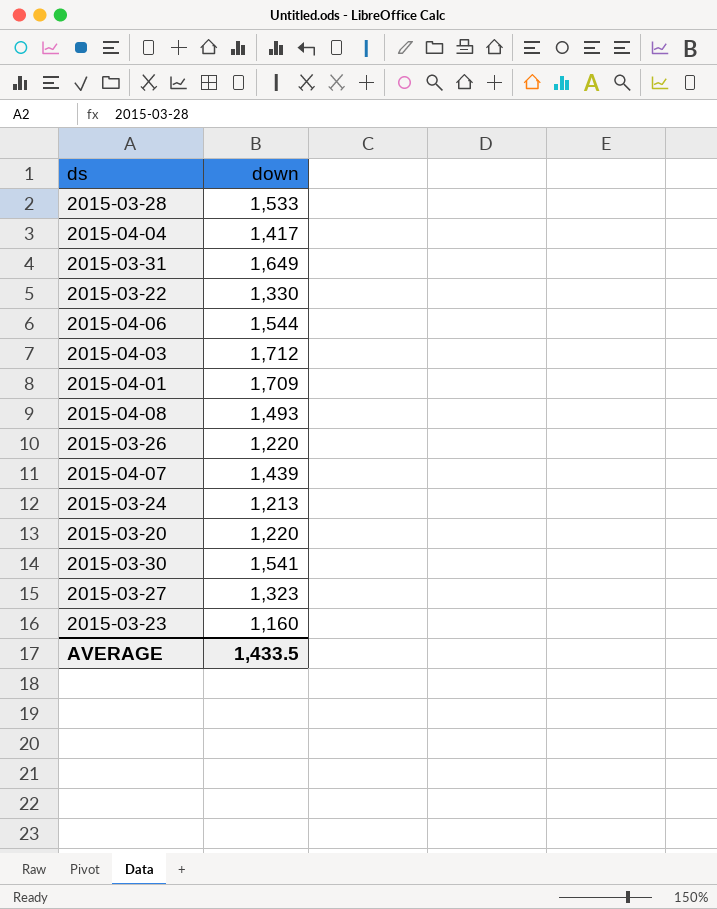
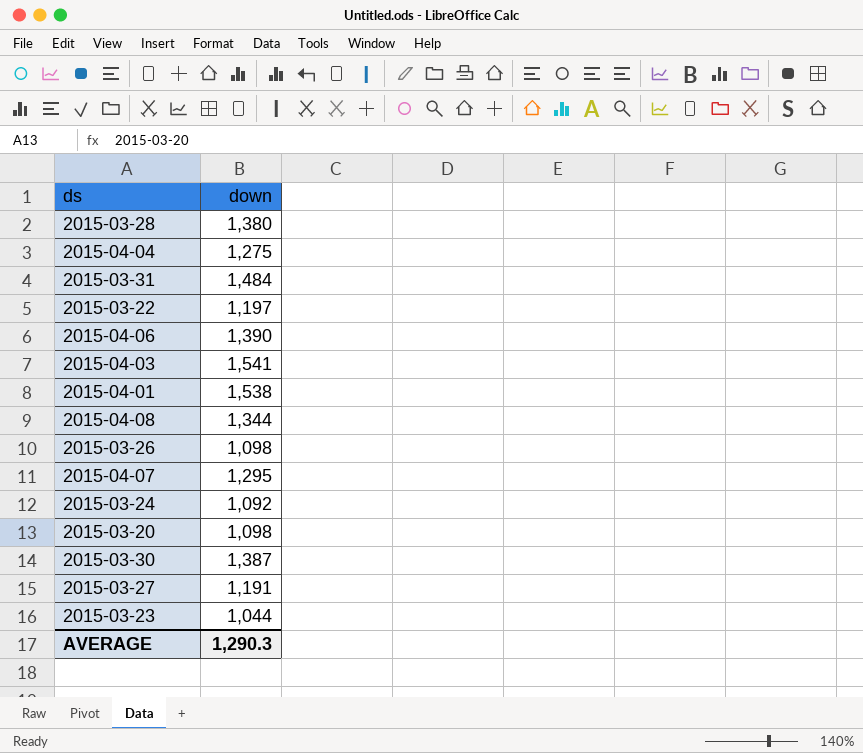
2015-03-28 | down: 1,533 -> 1,380
2015-04-04 | down: 1,417 -> 1,275
2015-03-31 | down: 1,649 -> 1,484
2015-03-22 | down: 1,330 -> 1,197
2015-04-06 | down: 1,544 -> 1,390
2015-04-03 | down: 1,712 -> 1,541
2015-04-01 | down: 1,709 -> 1,538
2015-04-08 | down: 1,493 -> 1,344
2015-03-26 | down: 1,220 -> 1,098
2015-04-07 | down: 1,439 -> 1,295
2015-03-24 | down: 1,213 -> 1,092
2015-03-20 | down: 1,220 -> 1,098
2015-03-30 | down: 1,541 -> 1,387
2015-03-27 | down: 1,323 -> 1,191
2015-03-23 | down: 1,160 -> 1,044
AVERAGE | down: 1,433.5 -> 1,290.3

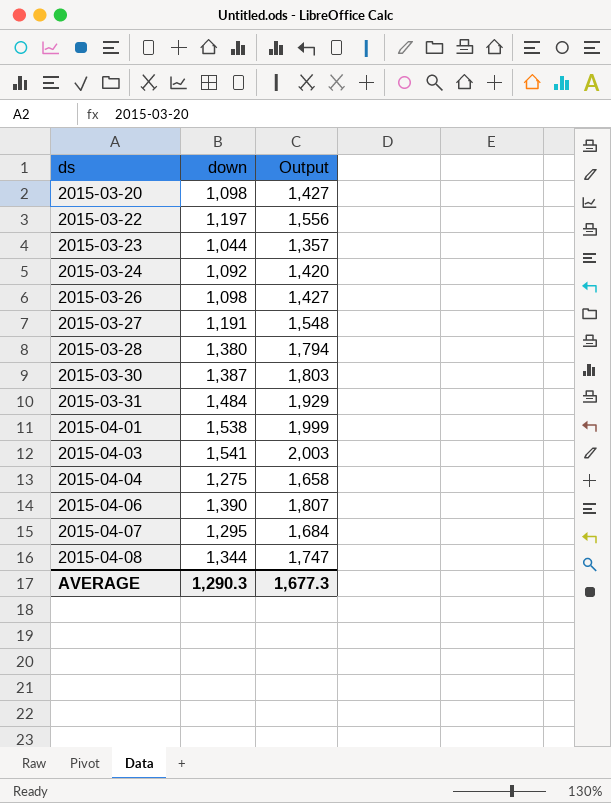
row order: none -> ds ascending
column Output | formula: none -> [down] * 1.3

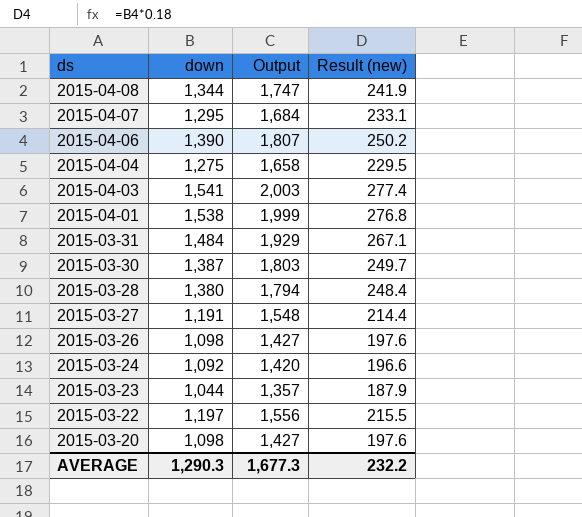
row order: ds ascending -> ds descending
column Result (new) | formula: none -> [down] * 0.18

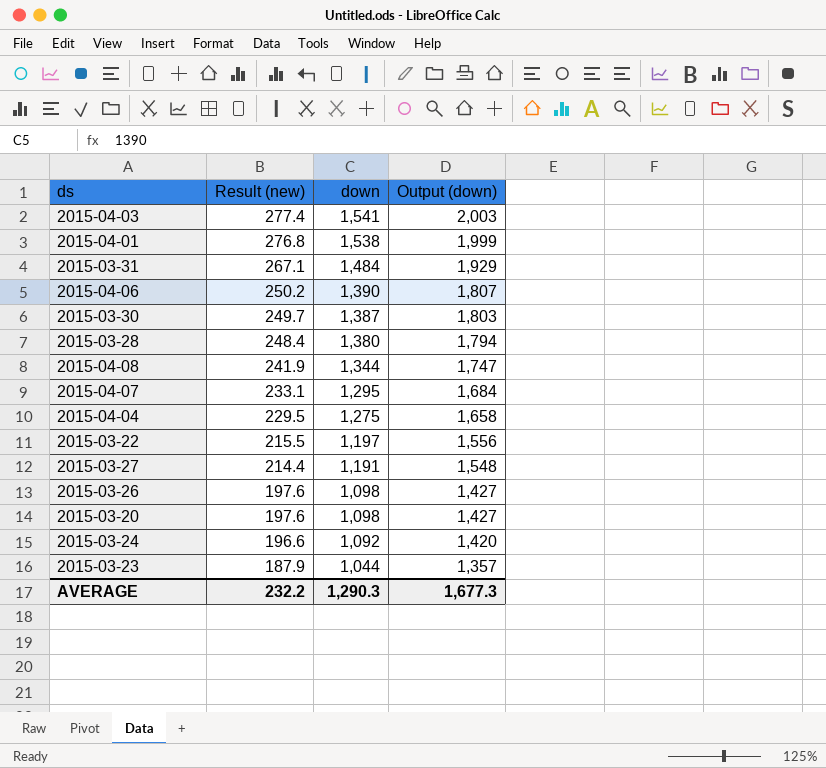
row order: ds descending -> Result (new) descending
column Result (new) | position: 4 -> 2
column name: Output -> Output (down)

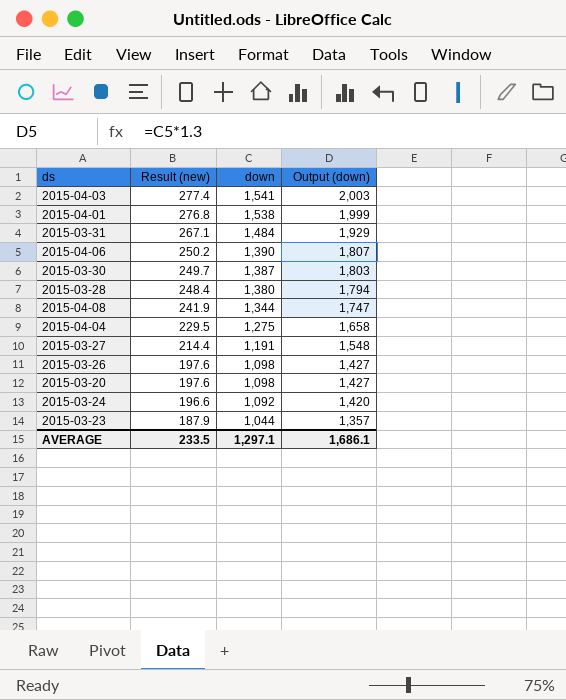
row 2015-04-07: 233.1 | 1,295 | 1,684 -> none
row 2015-03-22: 215.5 | 1,197 | 1,556 -> none
AVERAGE | Result (new): 232.2 -> 233.5
AVERAGE | down: 1,290.3 -> 1,297.1
AVERAGE | Output (down): 1,677.3 -> 1,686.1

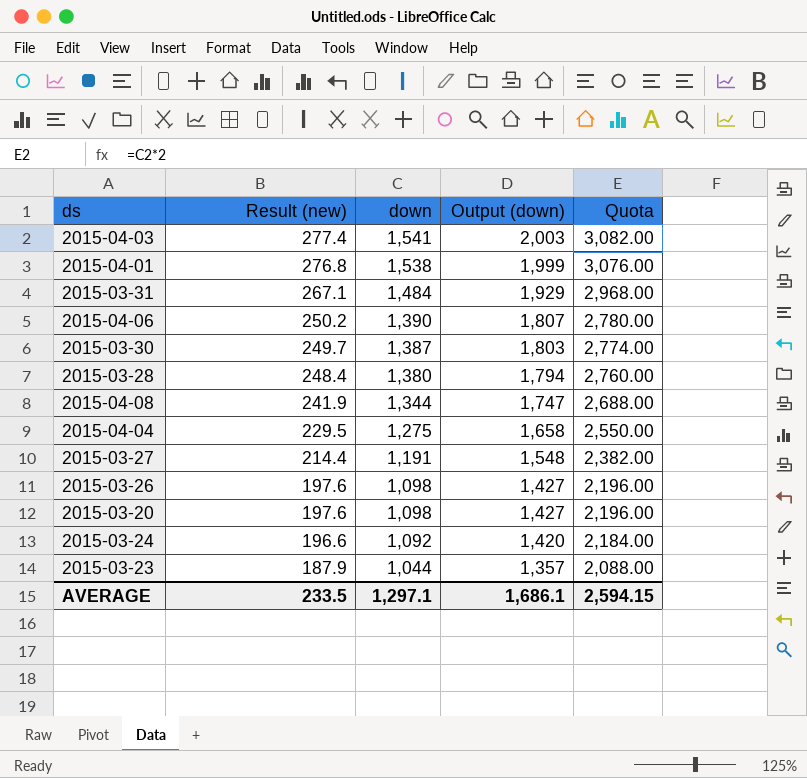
column Quota | formula: none -> [down] * 2

